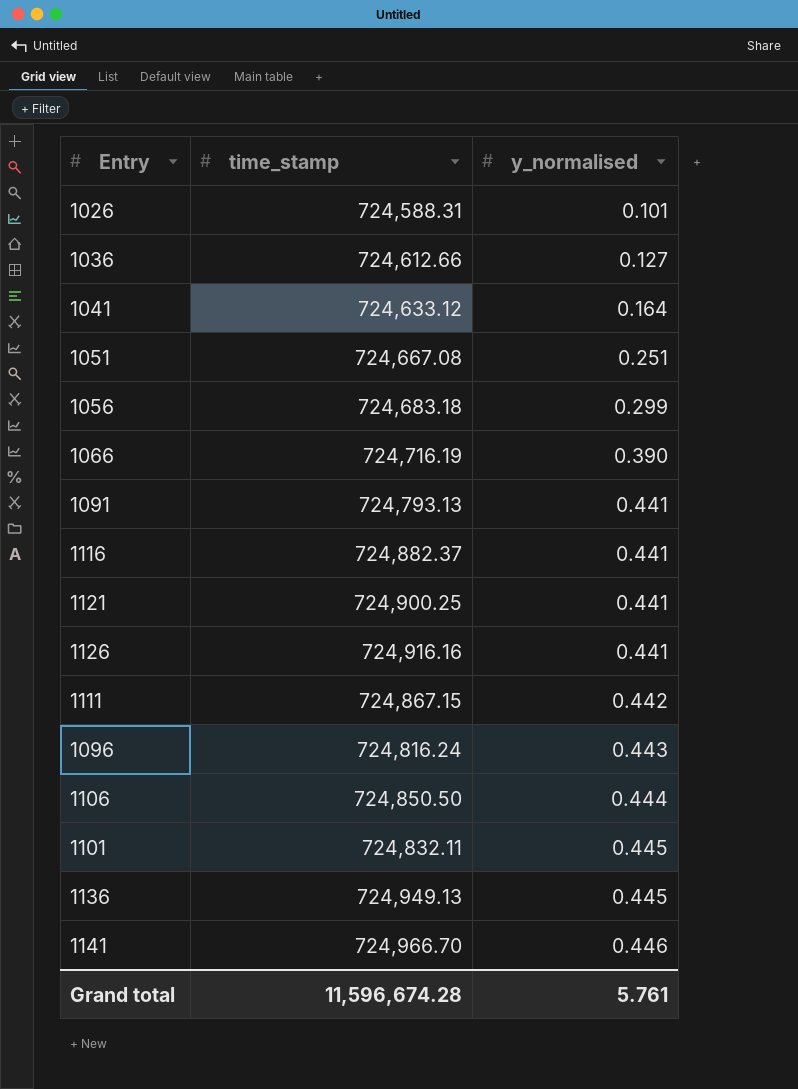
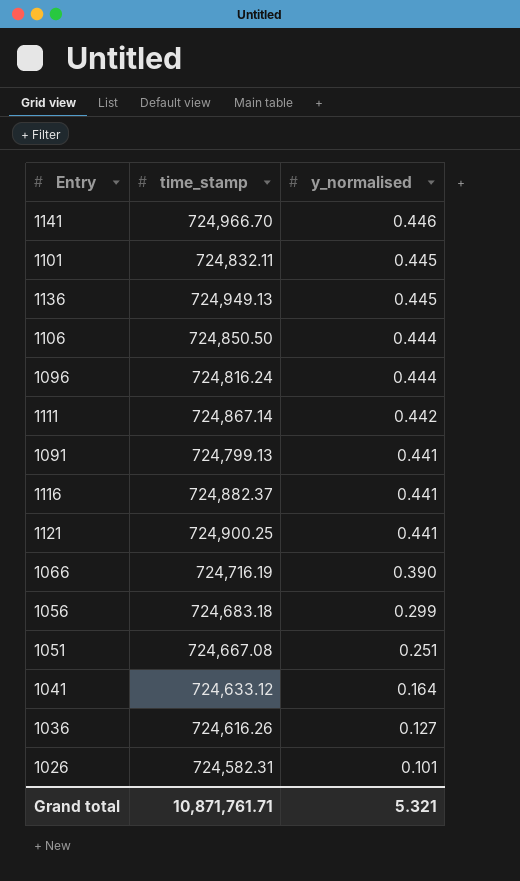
row order: y_normalised ascending -> y_normalised descending
row 1126: 724,916.16 | 0.441 -> none
1096 | y_normalised: 0.443 -> 0.444
1111 | time_stamp: 724,867.15 -> 724,867.14
1091 | time_stamp: 724,793.13 -> 724,799.13
1036 | time_stamp: 724,612.66 -> 724,616.26
1026 | time_stamp: 724,588.31 -> 724,582.31
Grand total | time_stamp: 11,596,674.28 -> 10,871,761.71
Grand total | y_normalised: 5.761 -> 5.321

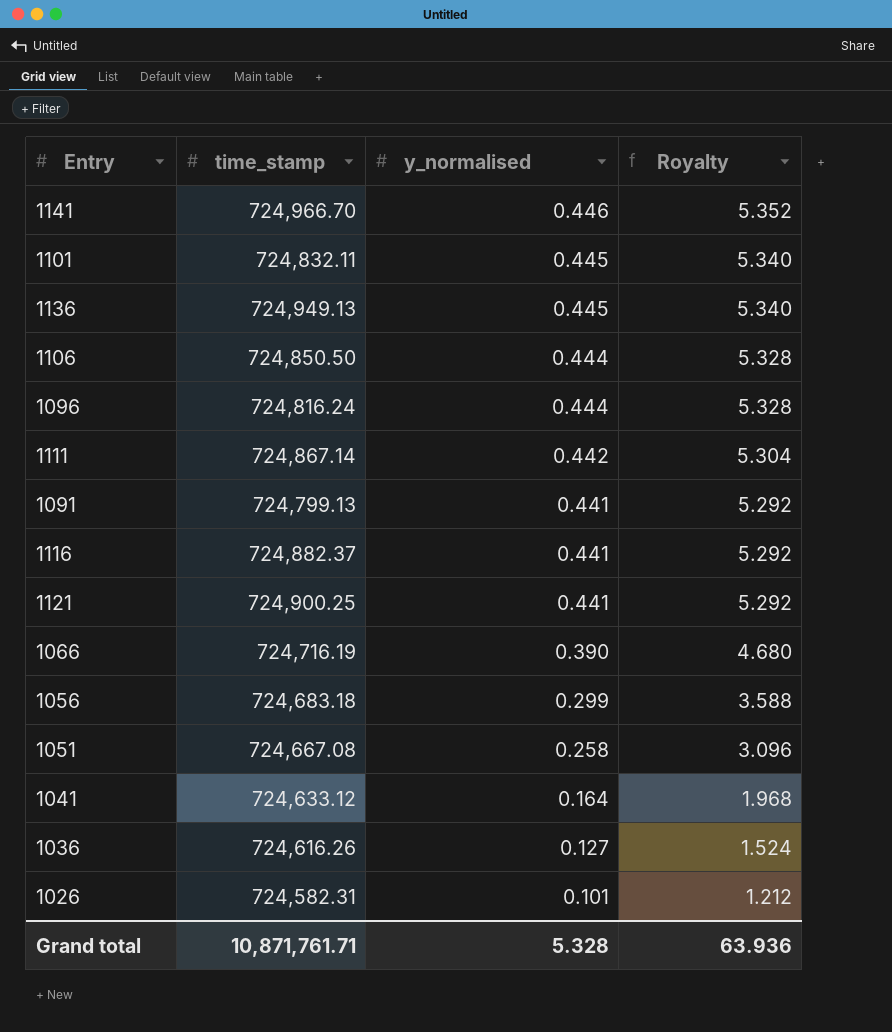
column Royalty | formula: none -> [y_normalised] * 12
1051 | y_normalised: 0.251 -> 0.258
Grand total | y_normalised: 5.321 -> 5.328

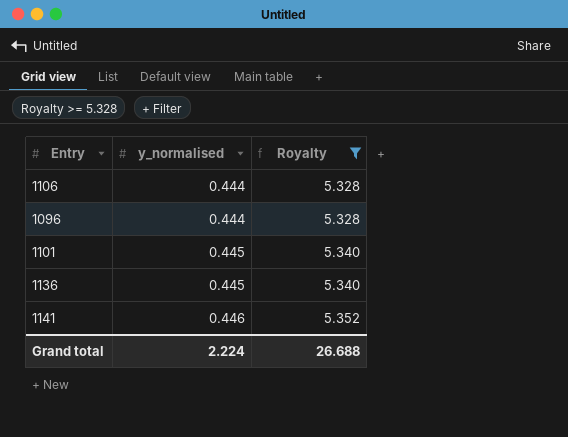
filter: none -> Royalty >= 5.328
row order: y_normalised descending -> y_normalised ascending
column time_stamp | position: 2 -> none
Grand total | y_normalised: 5.328 -> 2.224
Grand total | Royalty: 63.936 -> 26.688

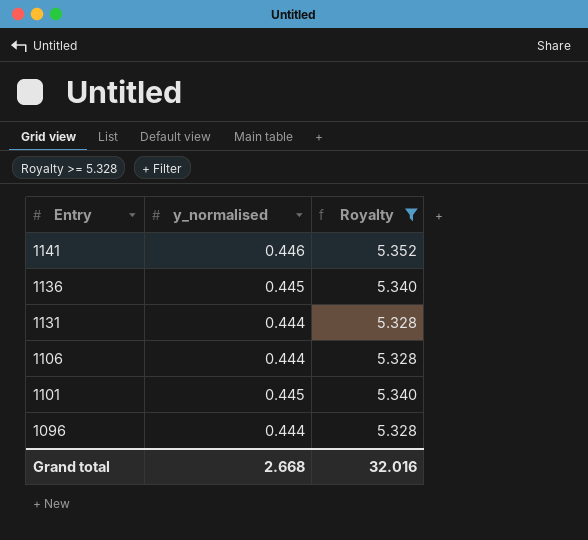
row order: y_normalised ascending -> Entry descending
row 1131: none -> 0.444 | 5.328
Grand total | y_normalised: 2.224 -> 2.668
Grand total | Royalty: 26.688 -> 32.016

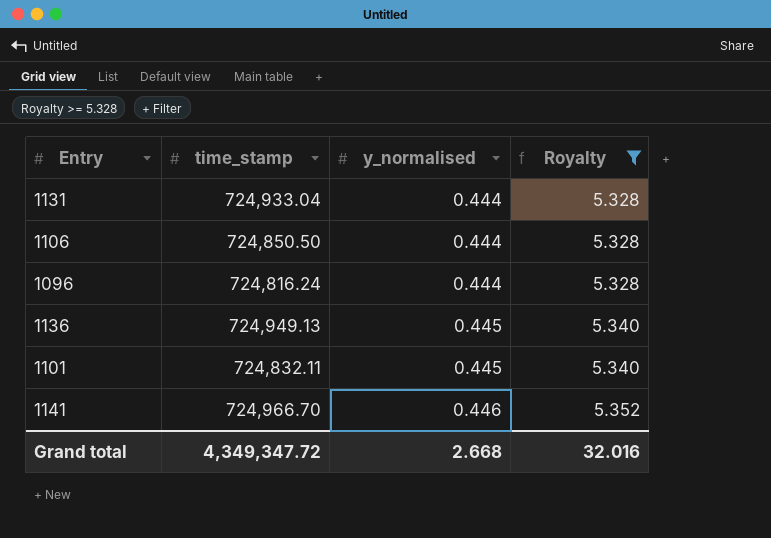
row order: Entry descending -> y_normalised ascending
column time_stamp | position: none -> 2

